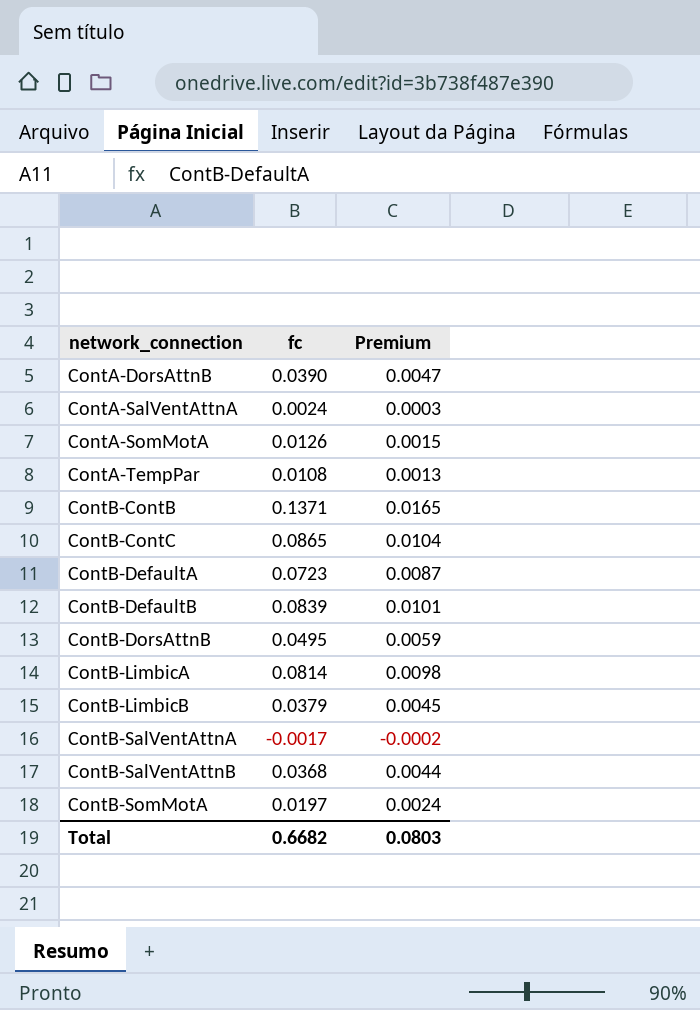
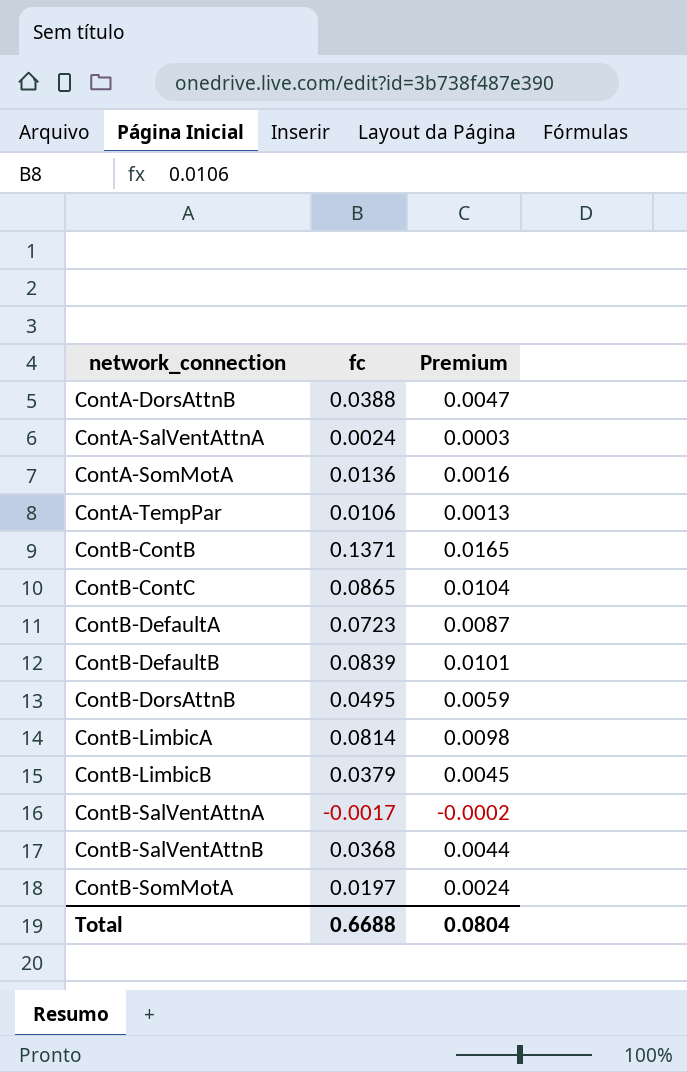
ContA-DorsAttnB | fc: 0.0390 -> 0.0388
ContA-SomMotA | fc: 0.0126 -> 0.0136
ContA-SomMotA | Premium: 0.0015 -> 0.0016
ContA-TempPar | fc: 0.0108 -> 0.0106
Total | fc: 0.6682 -> 0.6688
Total | Premium: 0.0803 -> 0.0804

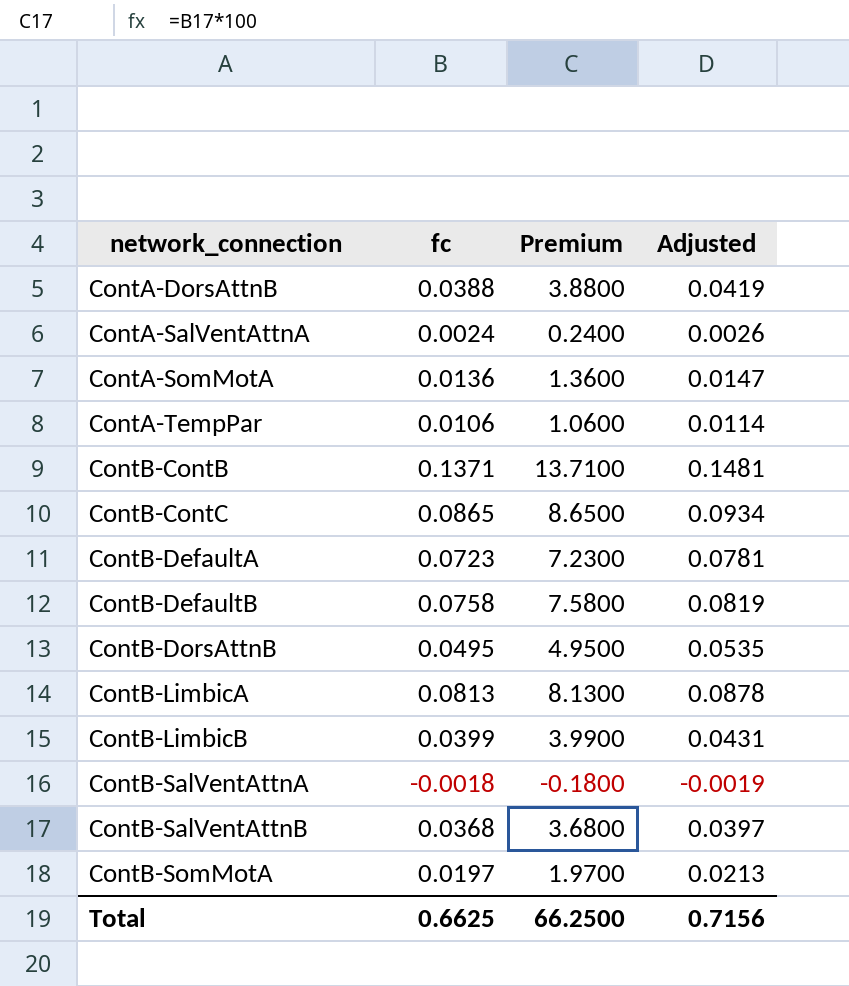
column Premium | formula: [fc] * 0.12 -> [fc] * 100
column Adjusted | formula: none -> [fc] * 1.08
ContB-DefaultB | fc: 0.0839 -> 0.0758
ContB-LimbicA | fc: 0.0814 -> 0.0813
ContB-LimbicB | fc: 0.0379 -> 0.0399
ContB-SalVentAttnA | fc: -0.0017 -> -0.0018
Total | fc: 0.6688 -> 0.6625
Total | Premium: 0.0804 -> 66.2500

